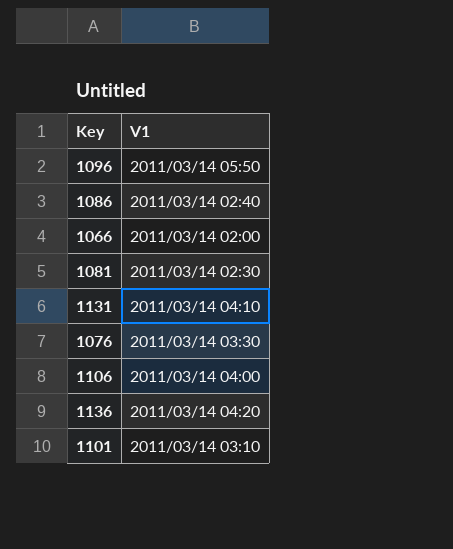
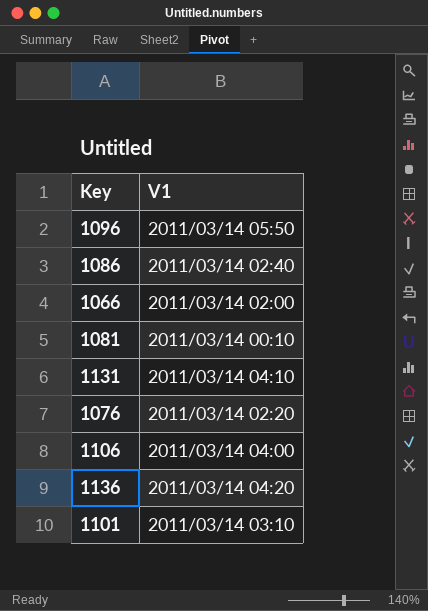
1081 | V1: 2011/03/14 02:30 -> 2011/03/14 00:10
1076 | V1: 2011/03/14 03:30 -> 2011/03/14 02:20

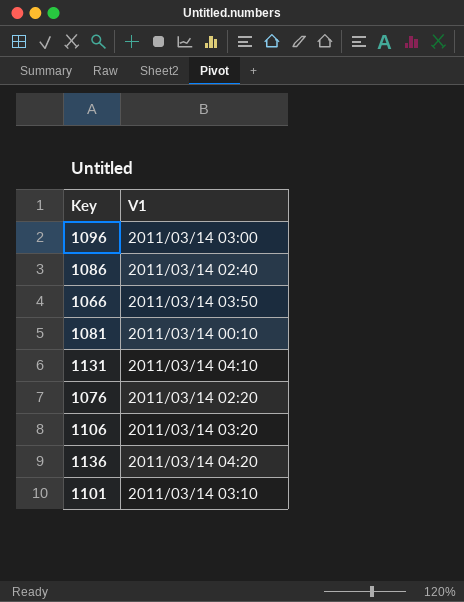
1096 | V1: 2011/03/14 05:50 -> 2011/03/14 03:00
1066 | V1: 2011/03/14 02:00 -> 2011/03/14 03:50
1106 | V1: 2011/03/14 04:00 -> 2011/03/14 03:20

